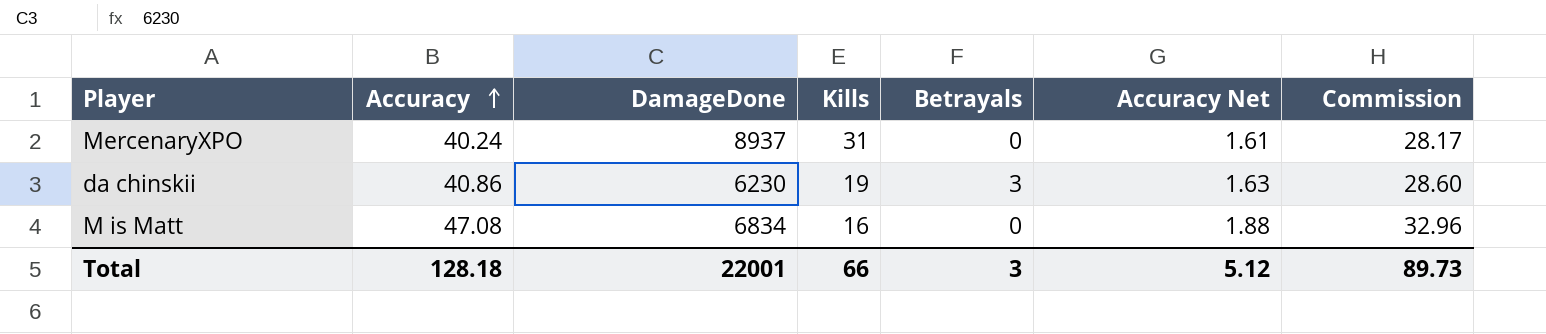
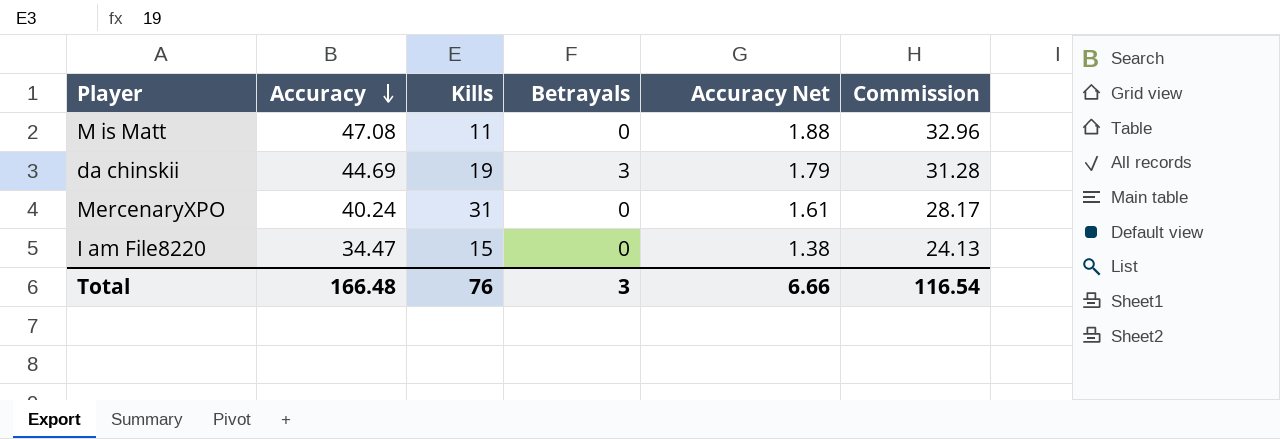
row order: Accuracy ascending -> Accuracy descending
column DamageDone | position: 3 -> none
M is Matt | Kills: 16 -> 11
da chinskii | Accuracy: 40.86 -> 44.69
da chinskii | Accuracy Net: 1.63 -> 1.79
da chinskii | Commission: 28.60 -> 31.28
row I am File8220: none -> 34.47 | 15 | 0 | 1.38 | 24.13
Total | Accuracy: 128.18 -> 166.48
Total | Kills: 66 -> 76
Total | Accuracy Net: 5.12 -> 6.66
Total | Commission: 89.73 -> 116.54

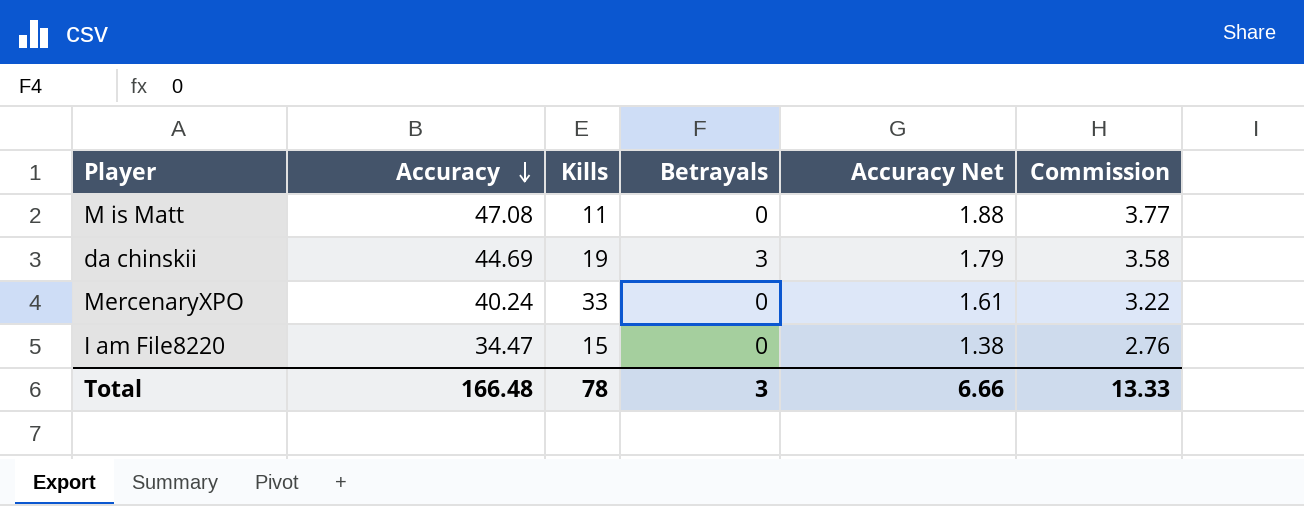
column Commission | formula: [Accuracy] * 0.7 -> [Accuracy] * 0.08
MercenaryXPO | Kills: 31 -> 33
Total | Kills: 76 -> 78
Total | Commission: 116.54 -> 13.33

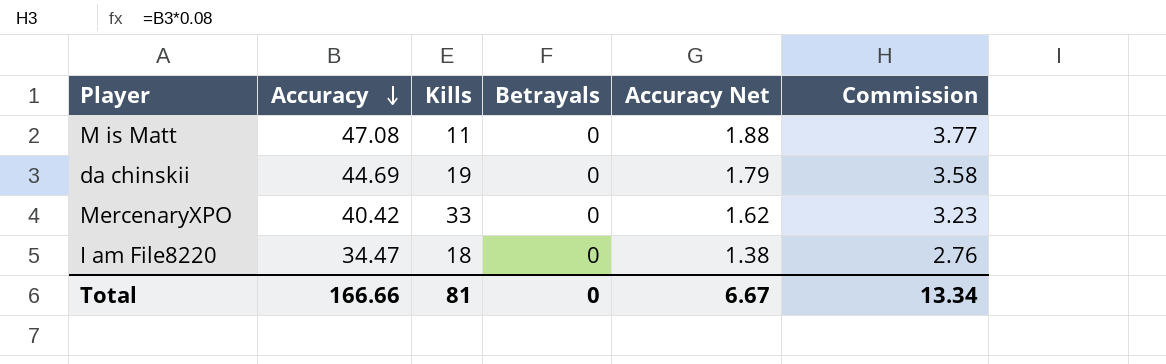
da chinskii | Betrayals: 3 -> 0
MercenaryXPO | Accuracy: 40.24 -> 40.42
MercenaryXPO | Accuracy Net: 1.61 -> 1.62
MercenaryXPO | Commission: 3.22 -> 3.23
I am File8220 | Kills: 15 -> 18
Total | Accuracy: 166.48 -> 166.66
Total | Kills: 78 -> 81
Total | Betrayals: 3 -> 0
Total | Accuracy Net: 6.66 -> 6.67
Total | Commission: 13.33 -> 13.34

